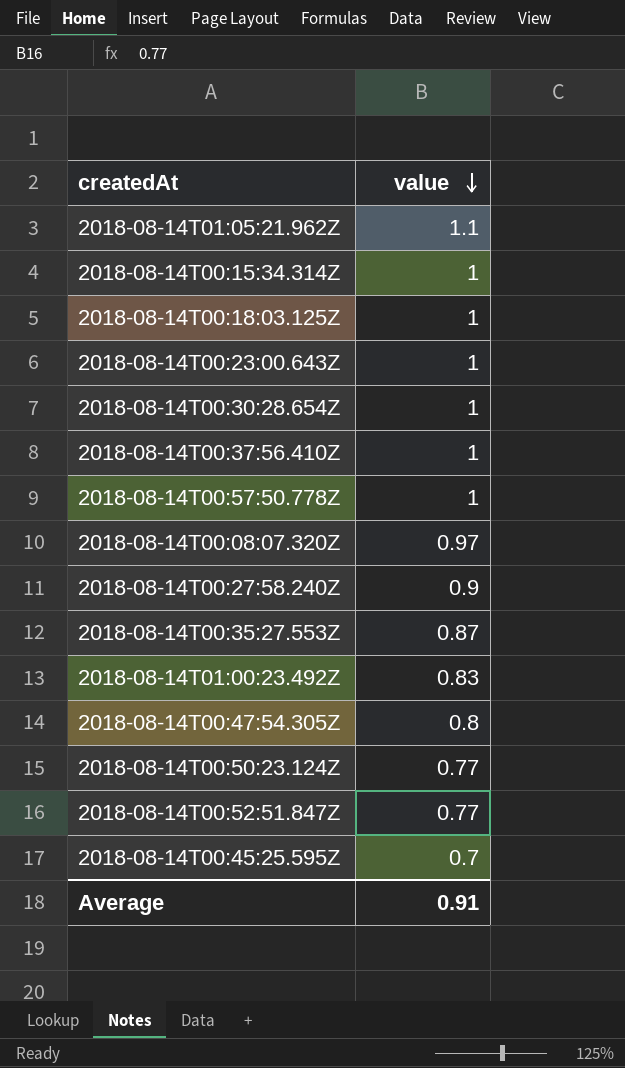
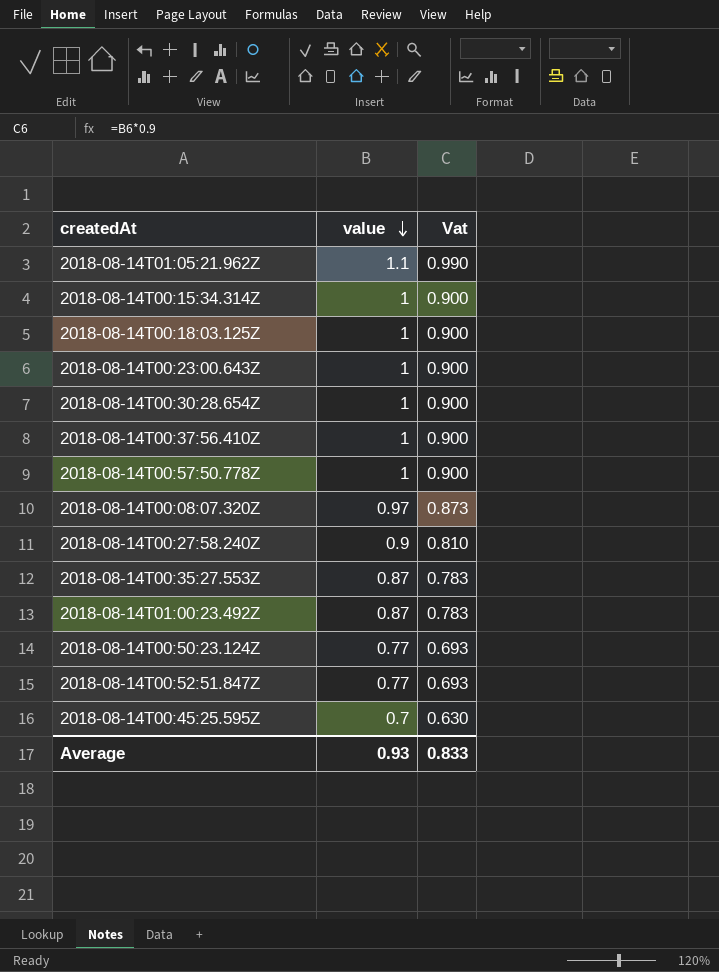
column Vat | formula: none -> [value] * 0.9
row 2018-08-14T00:47:54.305Z: 0.8 -> none
2018-08-14T01:00:23.492Z | value: 0.83 -> 0.87
Average | value: 0.91 -> 0.93

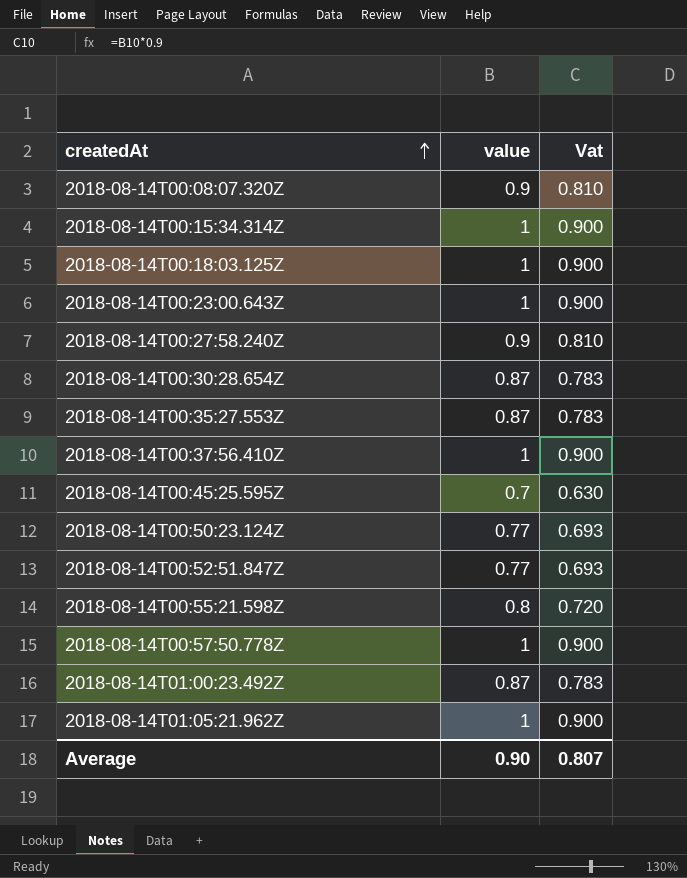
row order: value descending -> createdAt ascending
2018-08-14T00:08:07.320Z | value: 0.97 -> 0.9
2018-08-14T00:08:07.320Z | Vat: 0.873 -> 0.810
2018-08-14T00:30:28.654Z | value: 1 -> 0.87
2018-08-14T00:30:28.654Z | Vat: 0.900 -> 0.783
row 2018-08-14T00:55:21.598Z: none -> 0.8 | 0.720
2018-08-14T01:05:21.962Z | value: 1.1 -> 1
2018-08-14T01:05:21.962Z | Vat: 0.990 -> 0.900
Average | value: 0.93 -> 0.90
Average | Vat: 0.833 -> 0.807

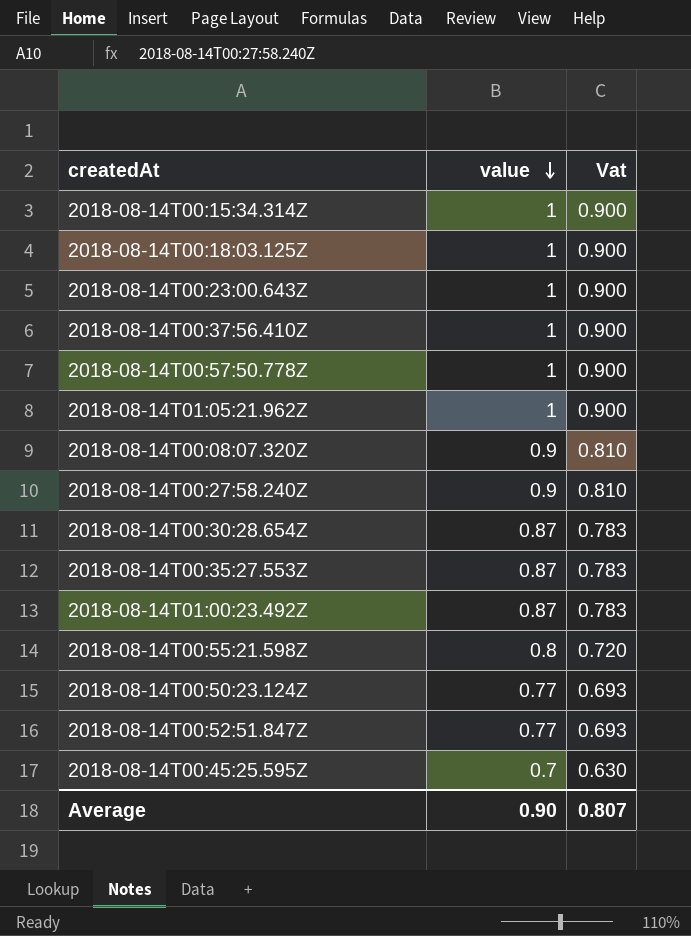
row order: createdAt ascending -> value descending

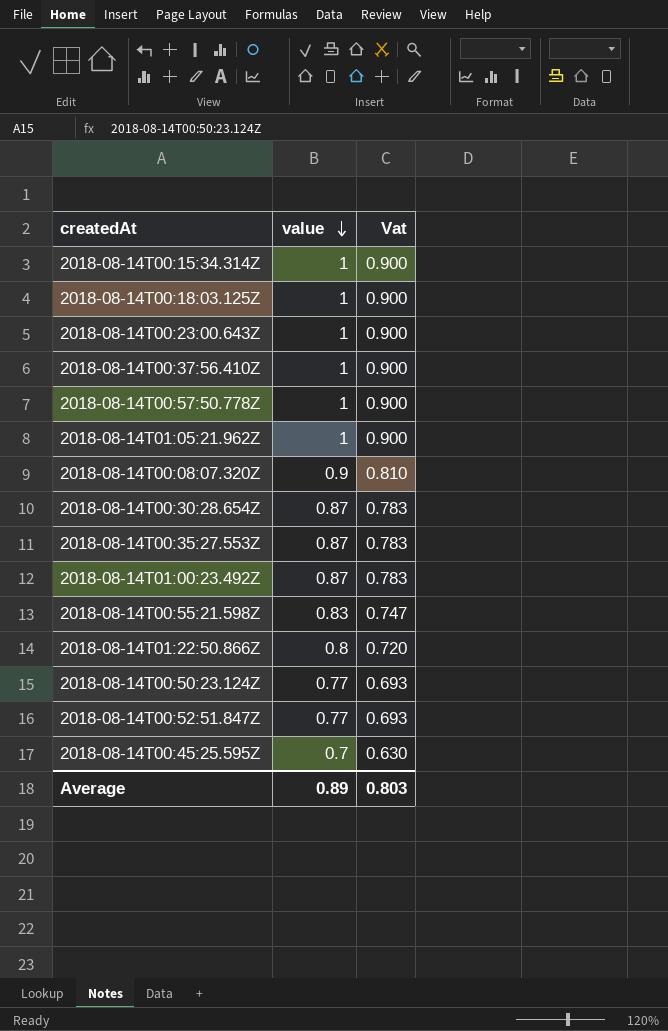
row 2018-08-14T00:27:58.240Z: 0.9 | 0.810 -> none
2018-08-14T00:55:21.598Z | value: 0.8 -> 0.83
2018-08-14T00:55:21.598Z | Vat: 0.720 -> 0.747
row 2018-08-14T01:22:50.866Z: none -> 0.8 | 0.720
Average | value: 0.90 -> 0.89
Average | Vat: 0.807 -> 0.803

